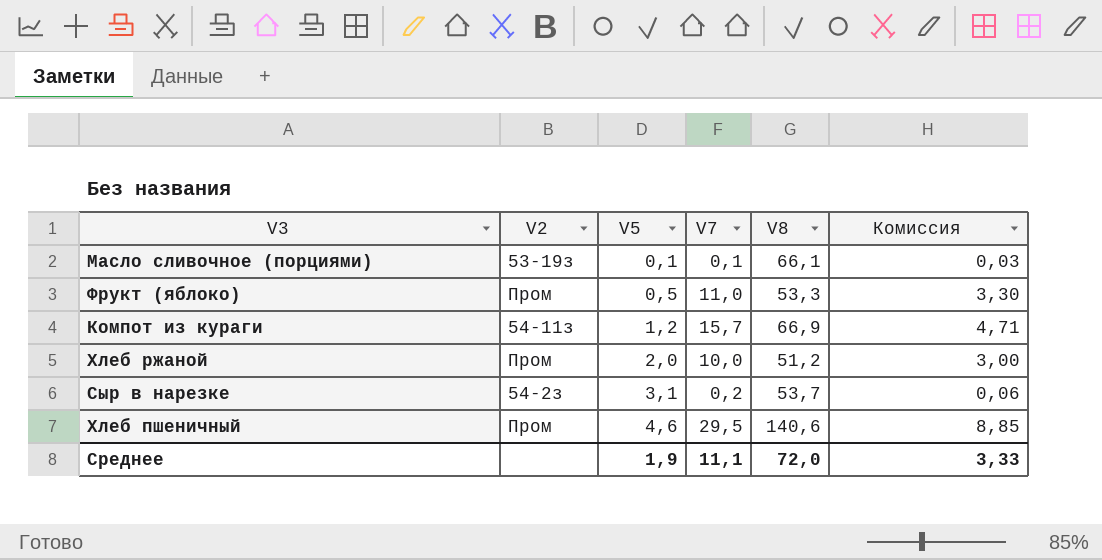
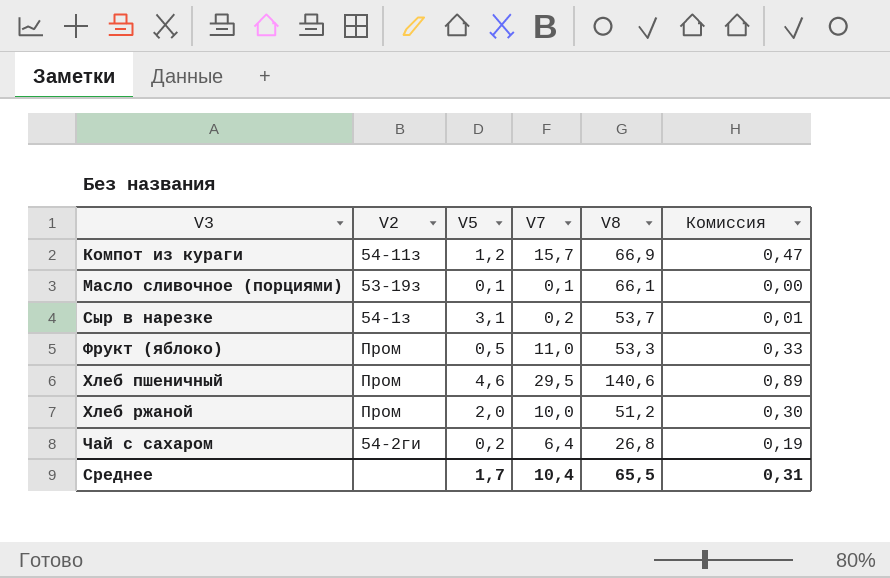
row order: V5 ascending -> V3 ascending
column Комиссия | formula: [V7] * 0,3 -> [V7] * 0,03
Сыр в нарезке | V2: 54-2з -> 54-1з
row Чай с сахаром: none -> 54-2ги | 0,2 | 6,4 | 26,8 | 0,19
Среднее | V5: 1,9 -> 1,7
Среднее | V7: 11,1 -> 10,4
Среднее | V8: 72,0 -> 65,5
Среднее | Комиссия: 3,33 -> 0,31

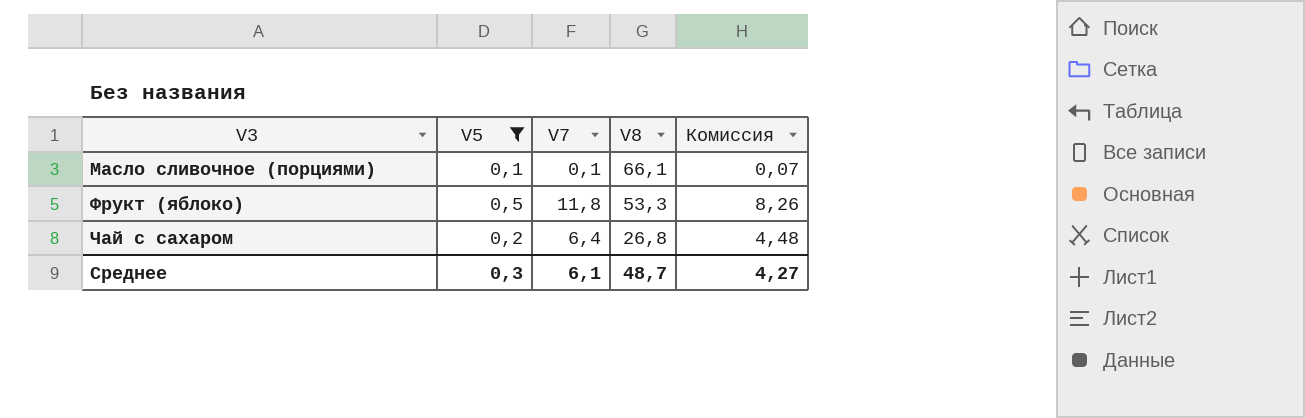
filter: none -> V5 <= 0,5
column V2 | position: 2 -> none
column Комиссия | formula: [V7] * 0,03 -> [V7] * 0,7
Фрукт (яблоко) | V7: 11,0 -> 11,8
Среднее | V5: 1,7 -> 0,3
Среднее | V7: 10,4 -> 6,1
Среднее | V8: 65,5 -> 48,7
Среднее | Комиссия: 0,31 -> 4,27

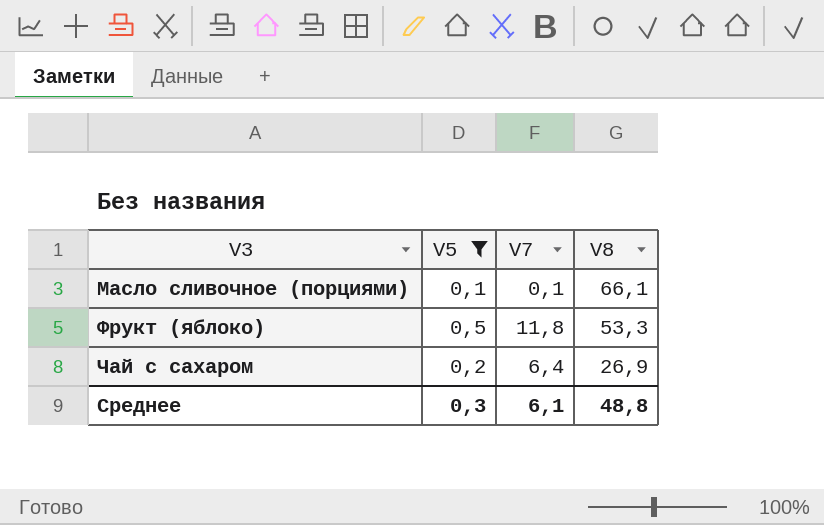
column Комиссия | formula: [V7] * 0,7 -> none
Чай с сахаром | V8: 26,8 -> 26,9
Среднее | V8: 48,7 -> 48,8

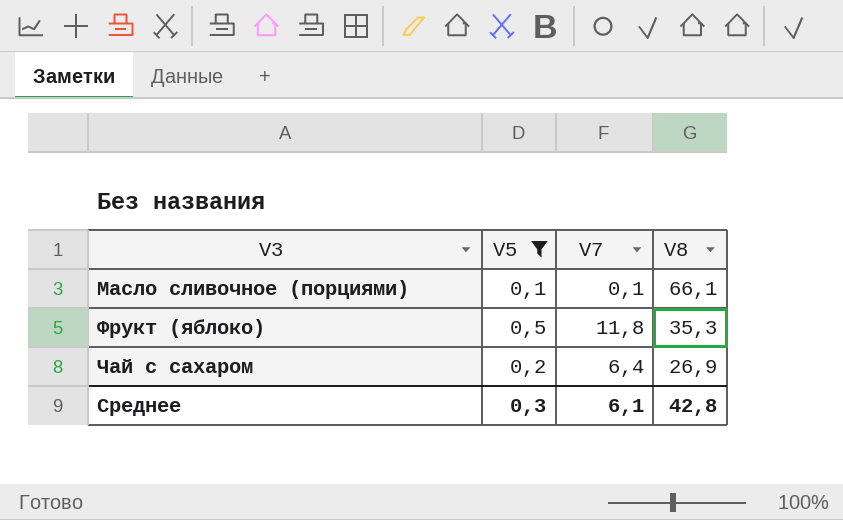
Фрукт (яблоко) | V8: 53,3 -> 35,3
Среднее | V8: 48,8 -> 42,8

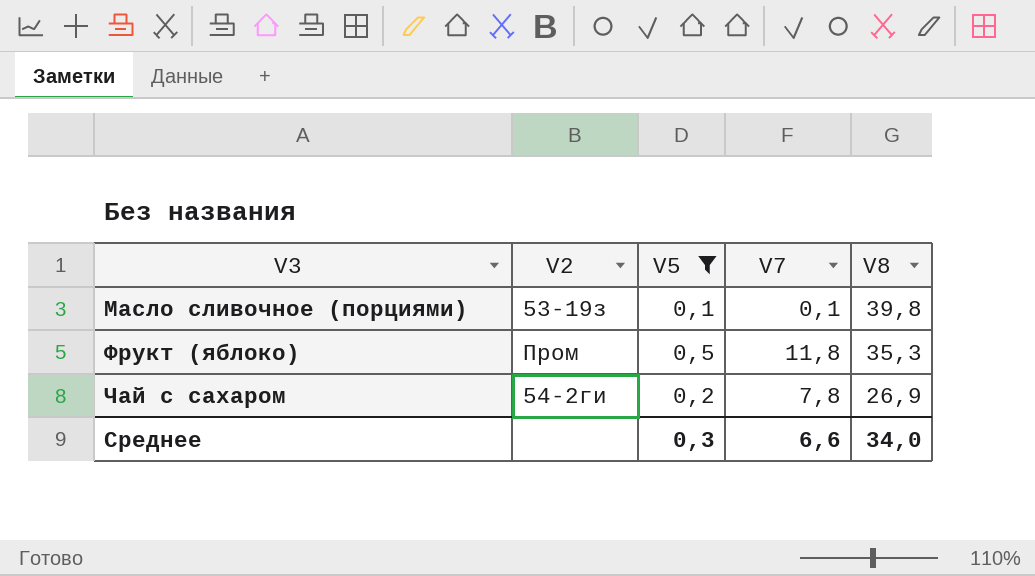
column V2 | position: none -> 2
Масло сливочное (порциями) | V8: 66,1 -> 39,8
Чай с сахаром | V7: 6,4 -> 7,8
Среднее | V7: 6,1 -> 6,6
Среднее | V8: 42,8 -> 34,0

